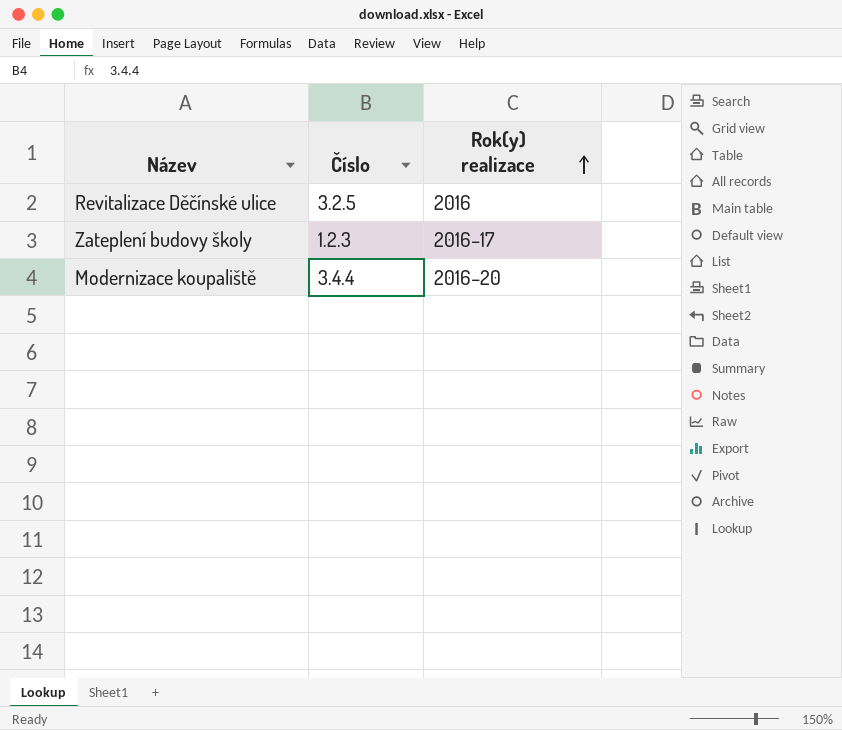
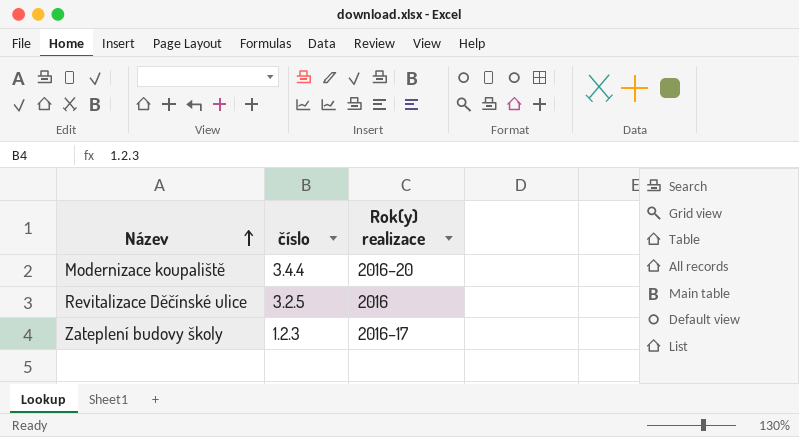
row order: Rok(y) realizace ascending -> Název ascending
column name: Číslo -> číslo

